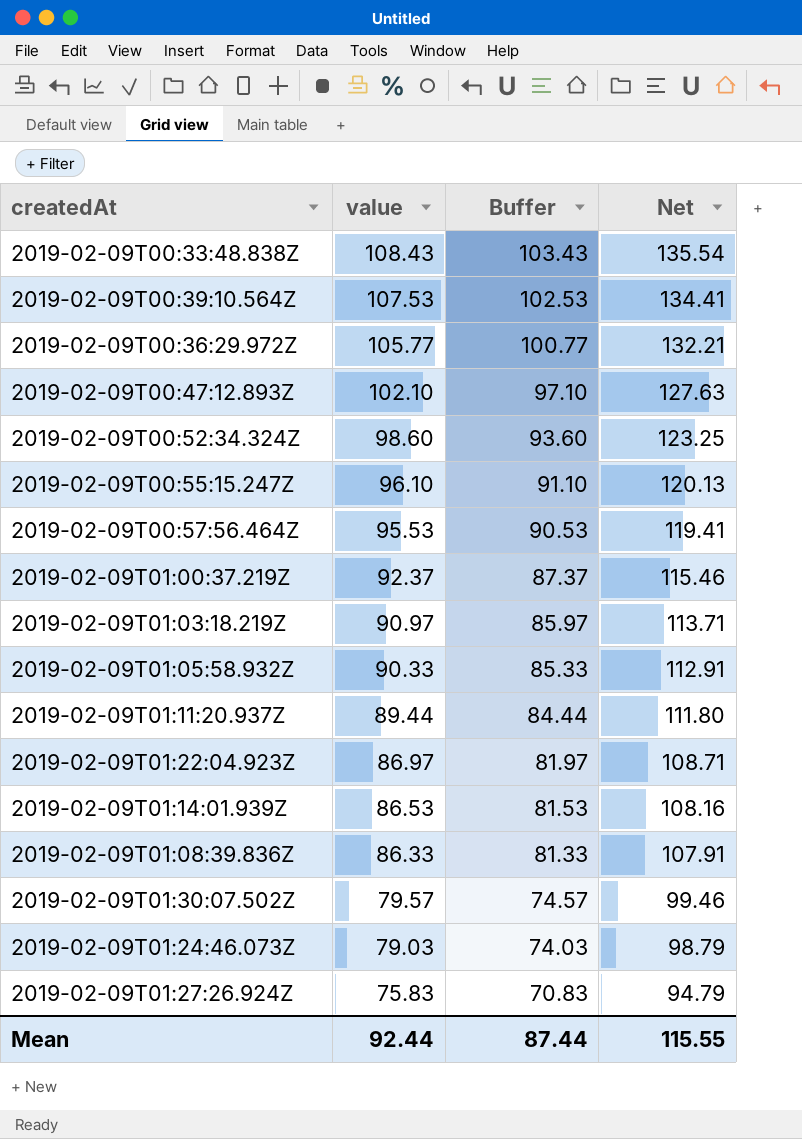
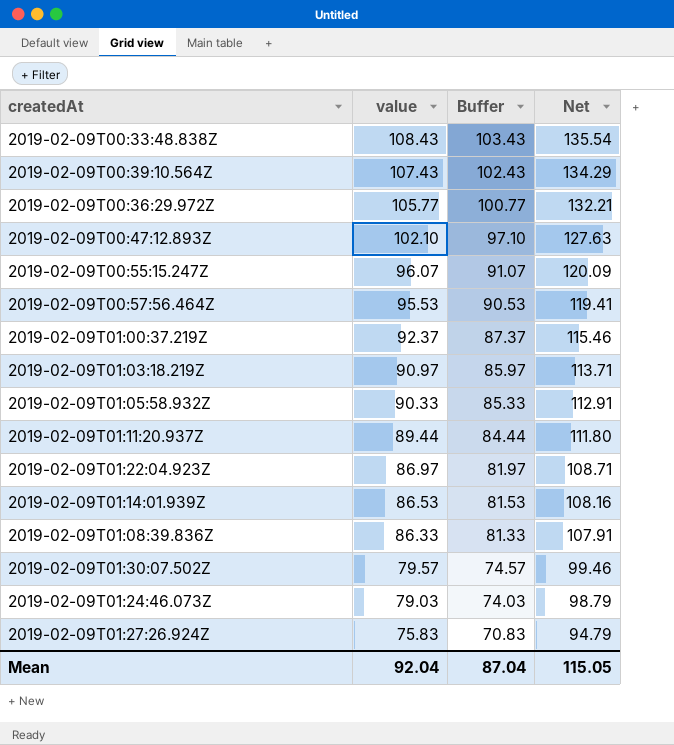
row 2019-02-09T00:52:34.324Z: 98.60 | 93.60 | 123.25 -> none
2019-02-09T00:39:10.564Z | value: 107.53 -> 107.43
2019-02-09T00:39:10.564Z | Buffer: 102.53 -> 102.43
2019-02-09T00:39:10.564Z | Net: 134.41 -> 134.29
2019-02-09T00:55:15.247Z | value: 96.10 -> 96.07
2019-02-09T00:55:15.247Z | Buffer: 91.10 -> 91.07
2019-02-09T00:55:15.247Z | Net: 120.13 -> 120.09
Mean | value: 92.44 -> 92.04
Mean | Buffer: 87.44 -> 87.04
Mean | Net: 115.55 -> 115.05

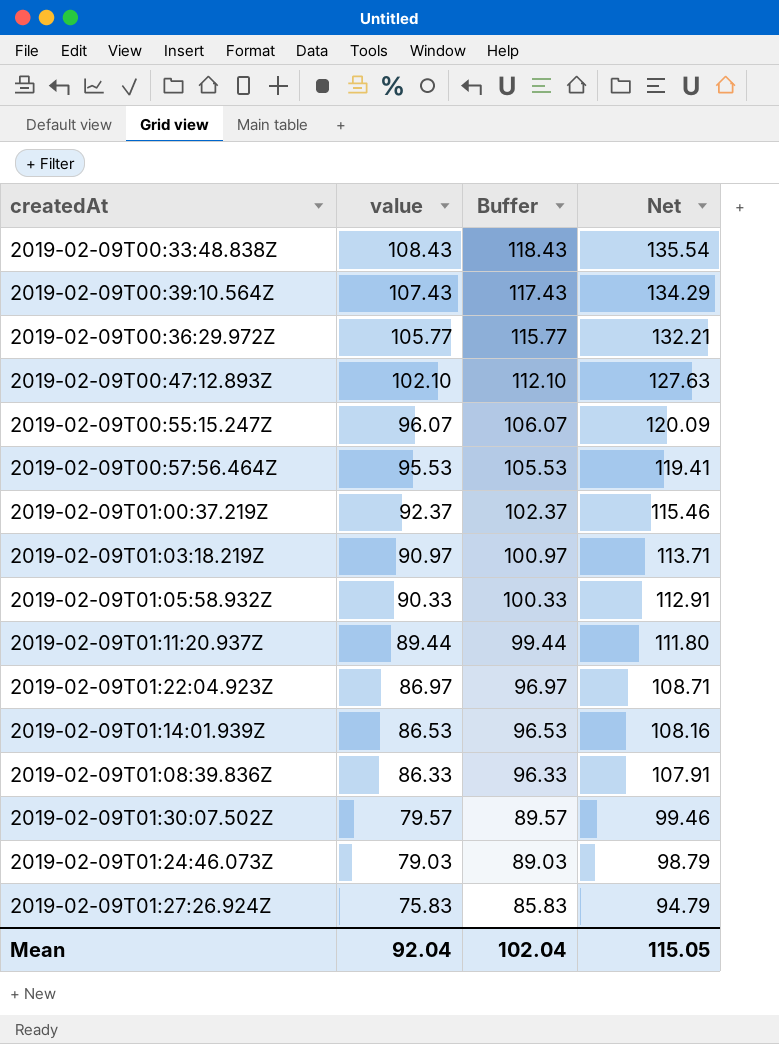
column Buffer | formula: [value] - 5 -> [value] + 10
Mean | Buffer: 87.04 -> 102.04

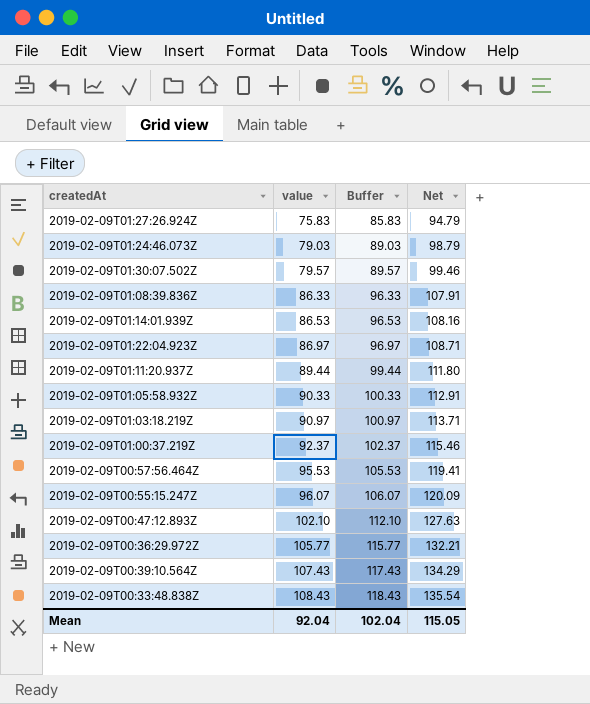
row order: value descending -> value ascending

